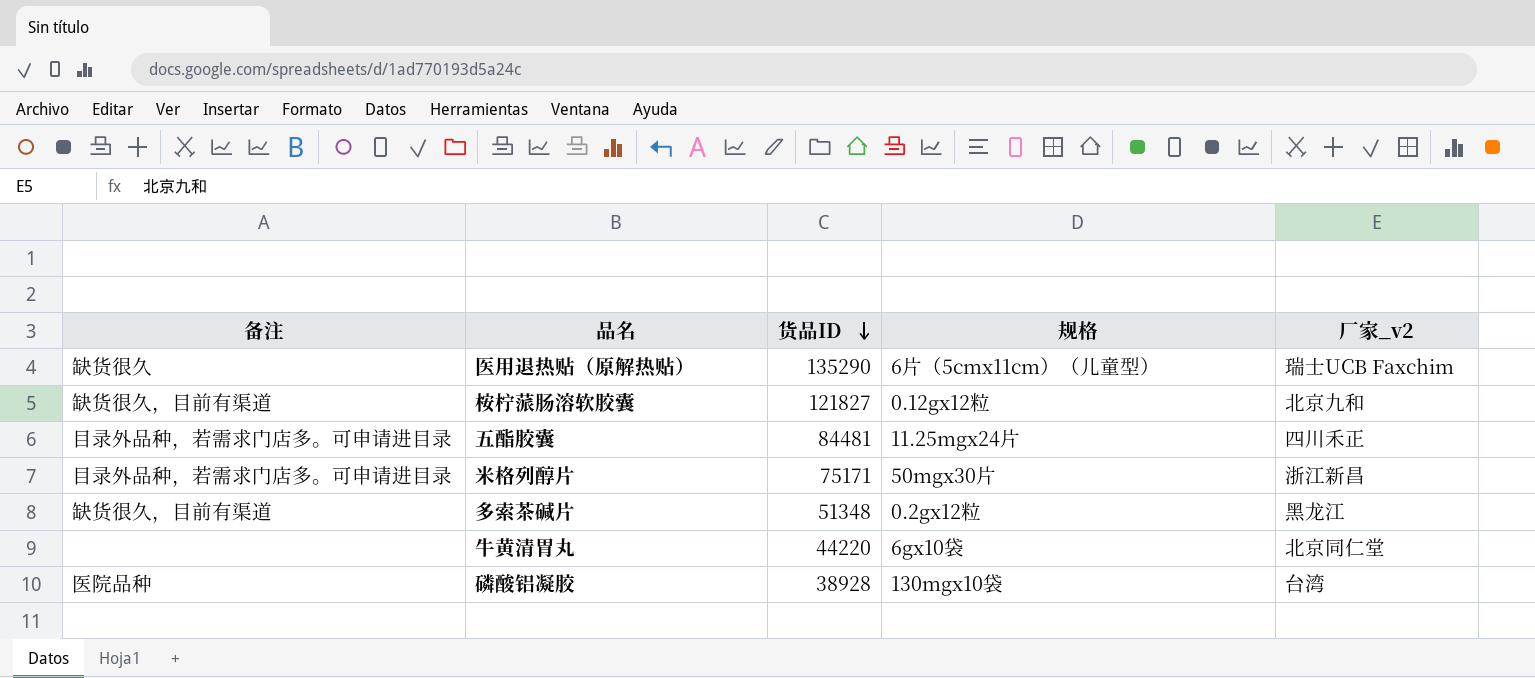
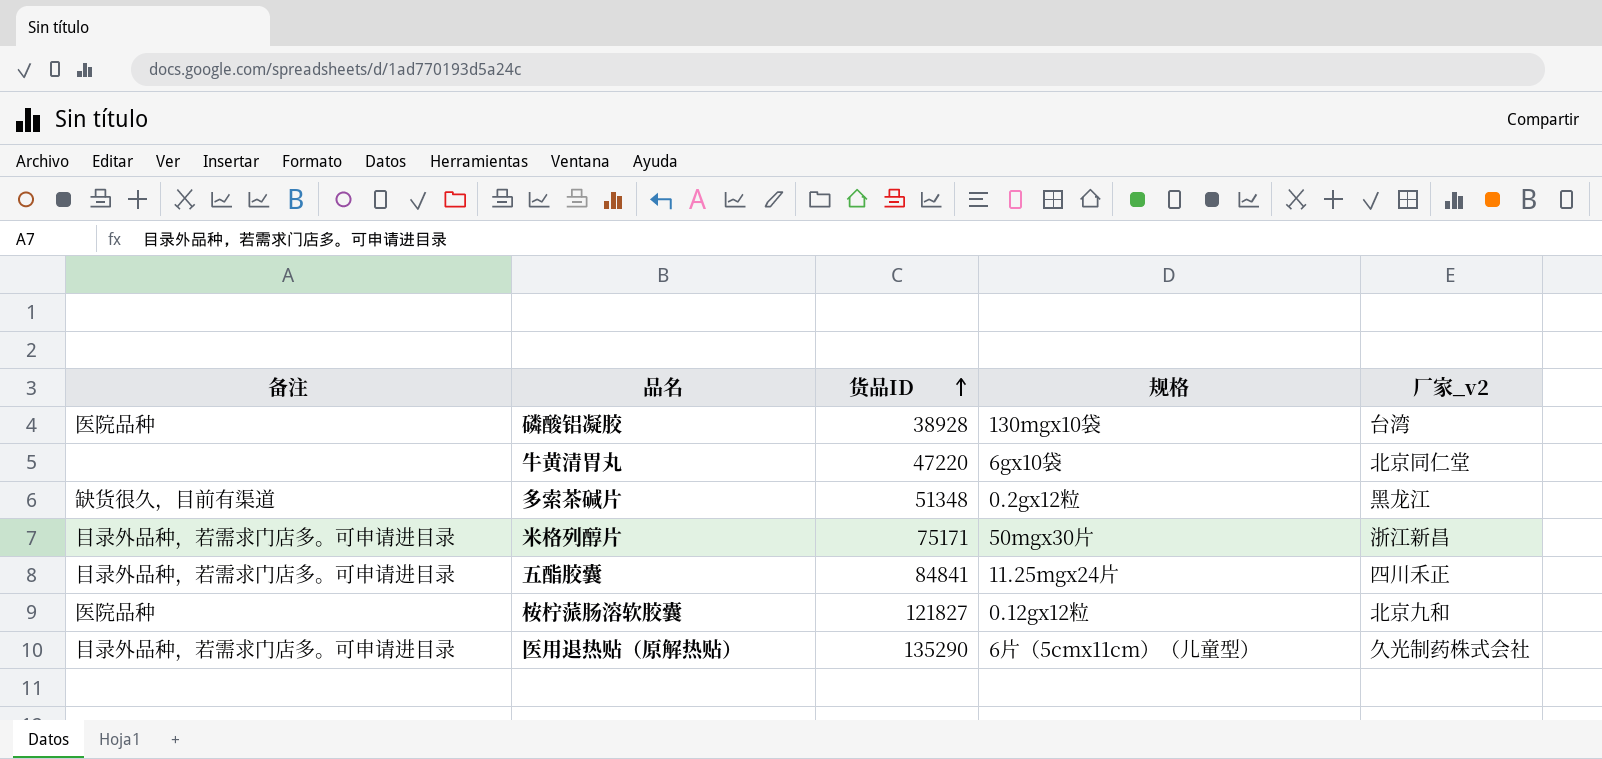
row order: 货品ID descending -> 货品ID ascending
牛黄清胃丸 | 货品ID: 44220 -> 47220
五酯胶囊 | 货品ID: 84481 -> 84841
桉柠蒎肠溶软胶囊 | 备注: 缺货很久，目前有渠道 -> 医院品种
医用退热贴（原解热贴） | 备注: 缺货很久 -> 目录外品种，若需求门店多。可申请进目录
医用退热贴（原解热贴） | 厂家_v2: 瑞士UCB Faxchim -> 久光制药株式会社

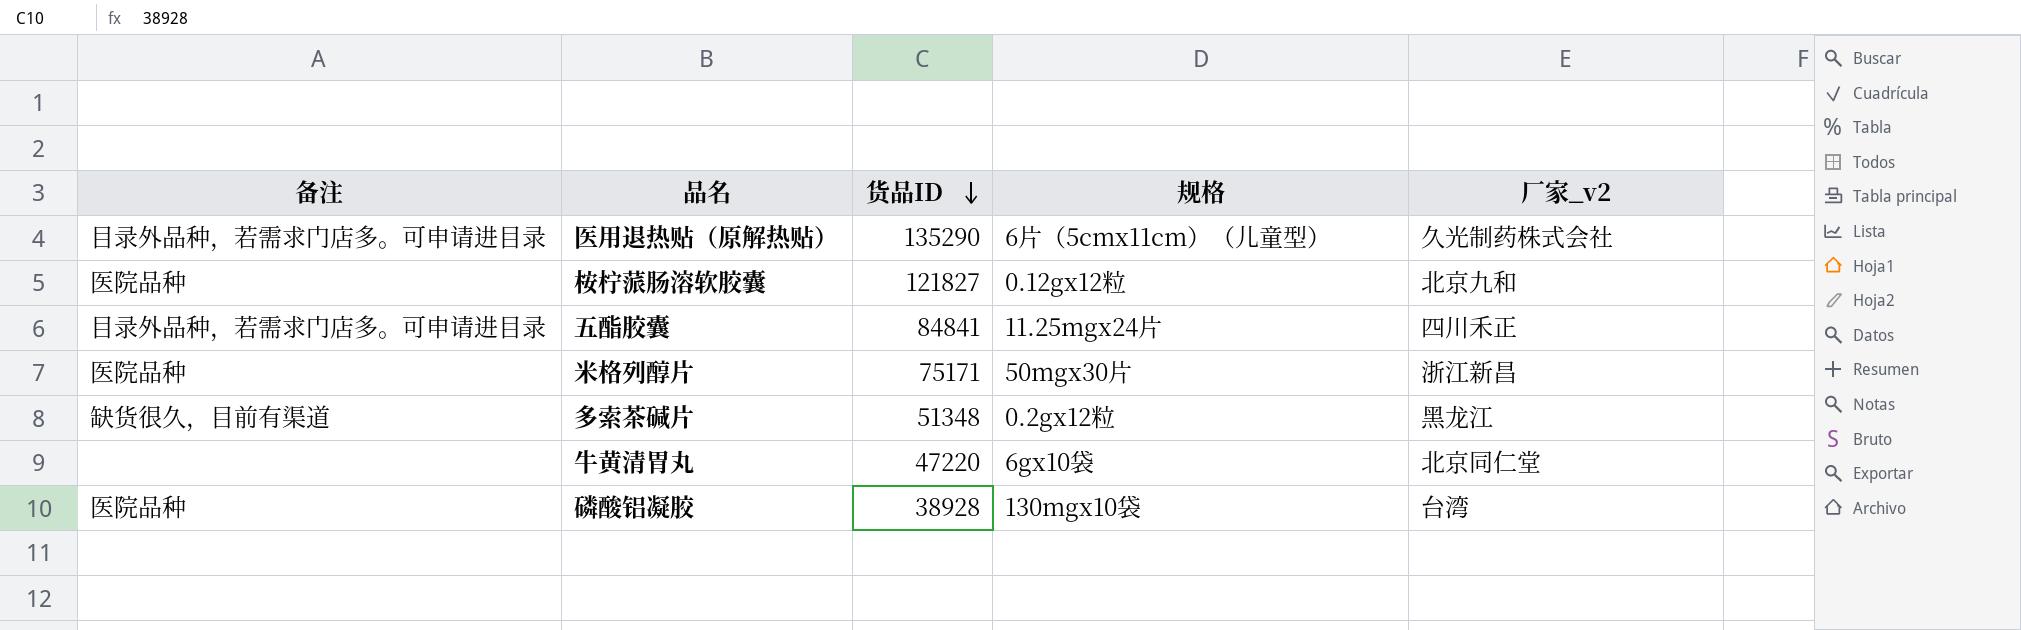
row order: 货品ID ascending -> 货品ID descending
米格列醇片 | 备注: 目录外品种，若需求门店多。可申请进目录 -> 医院品种

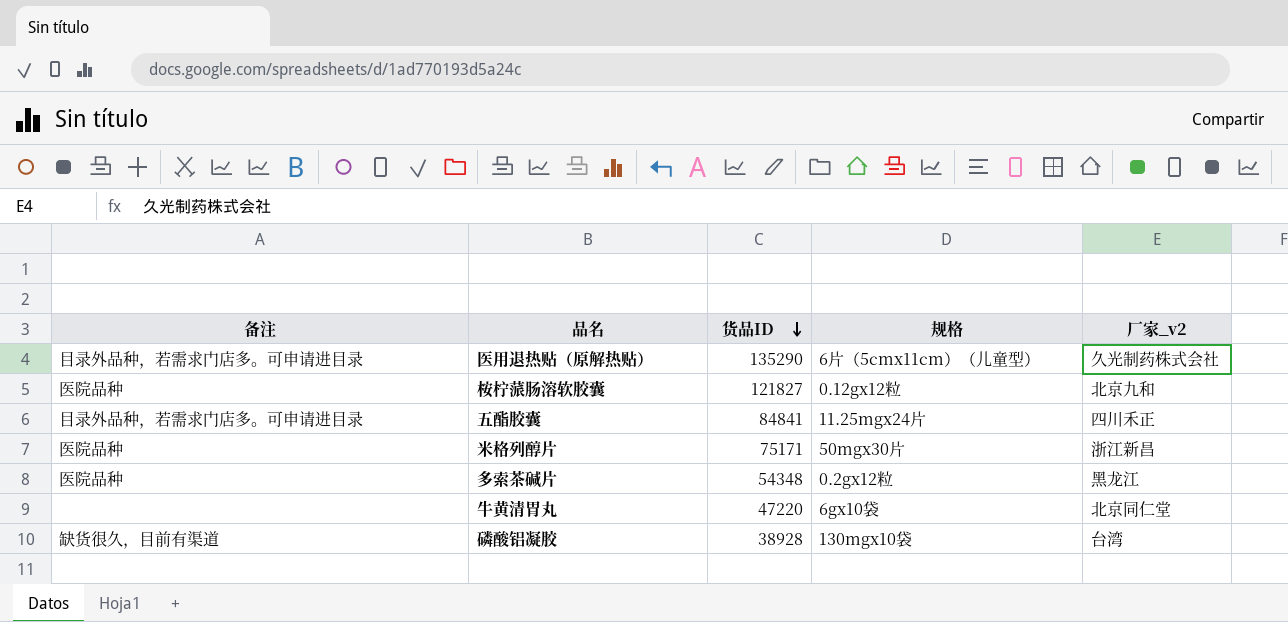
多索茶碱片 | 备注: 缺货很久，目前有渠道 -> 医院品种
多索茶碱片 | 货品ID: 51348 -> 54348
磷酸铝凝胶 | 备注: 医院品种 -> 缺货很久，目前有渠道

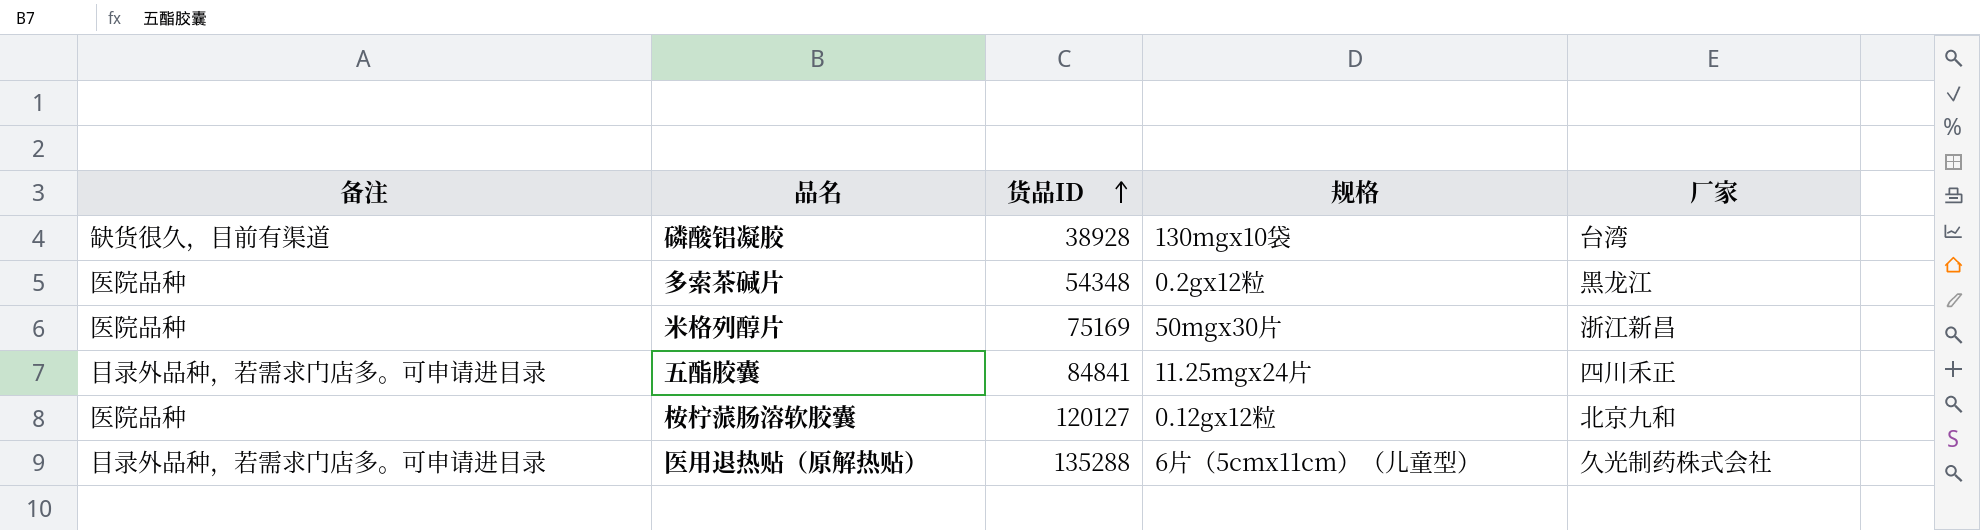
row order: 货品ID descending -> 货品ID ascending
column name: 厂家_v2 -> 厂家
row 牛黄清胃丸: none | 47220 | 6gx10袋 | 北京同仁堂 -> none
米格列醇片 | 货品ID: 75171 -> 75169
桉柠蒎肠溶软胶囊 | 货品ID: 121827 -> 120127
医用退热贴（原解热贴） | 货品ID: 135290 -> 135288

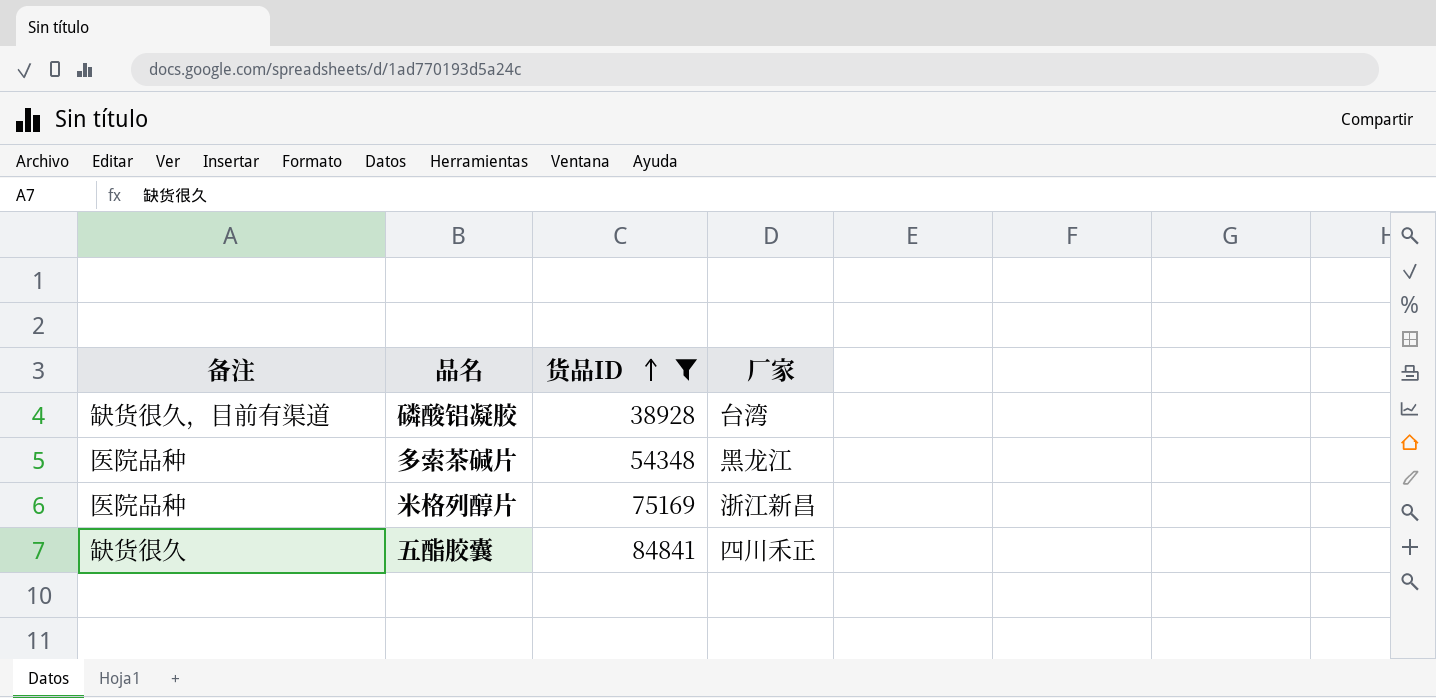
filter: none -> 货品ID <= 84841
column 规格 | position: 4 -> none
五酯胶囊 | 备注: 目录外品种，若需求门店多。可申请进目录 -> 缺货很久

